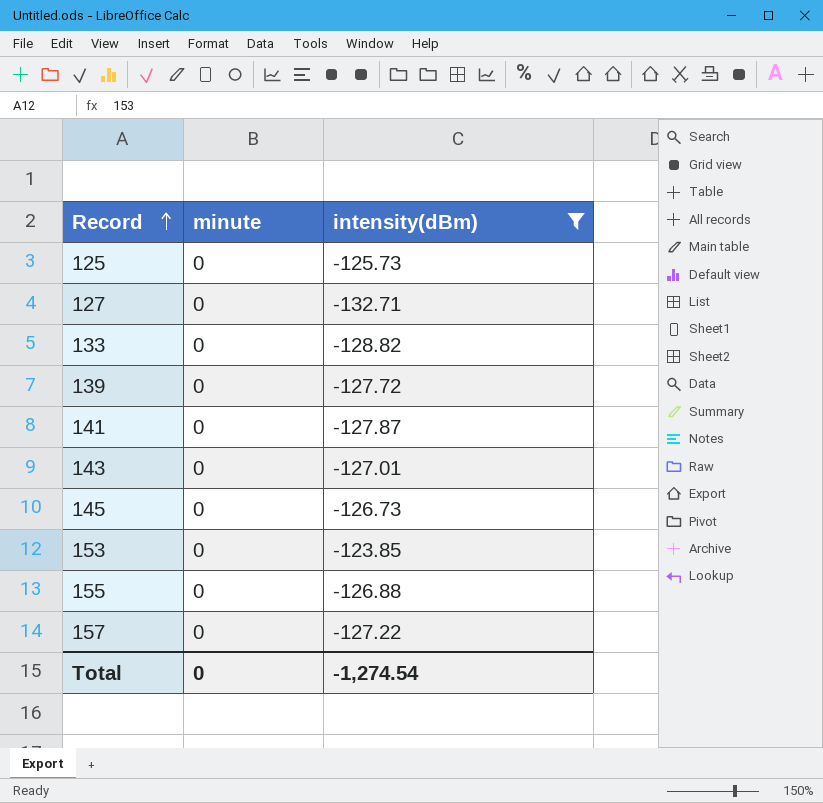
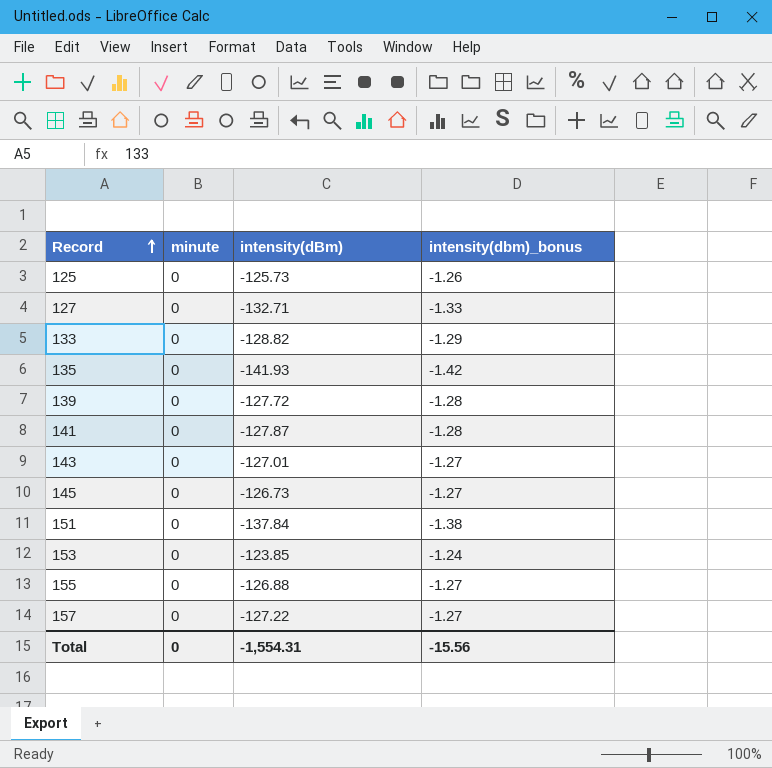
filter: intensity(dBm) >= -132.71 -> none
column intensity(dbm)_bonus | formula: none -> [intensity(dBm)] * 0.01
Total | intensity(dBm): -1,274.54 -> -1,554.31

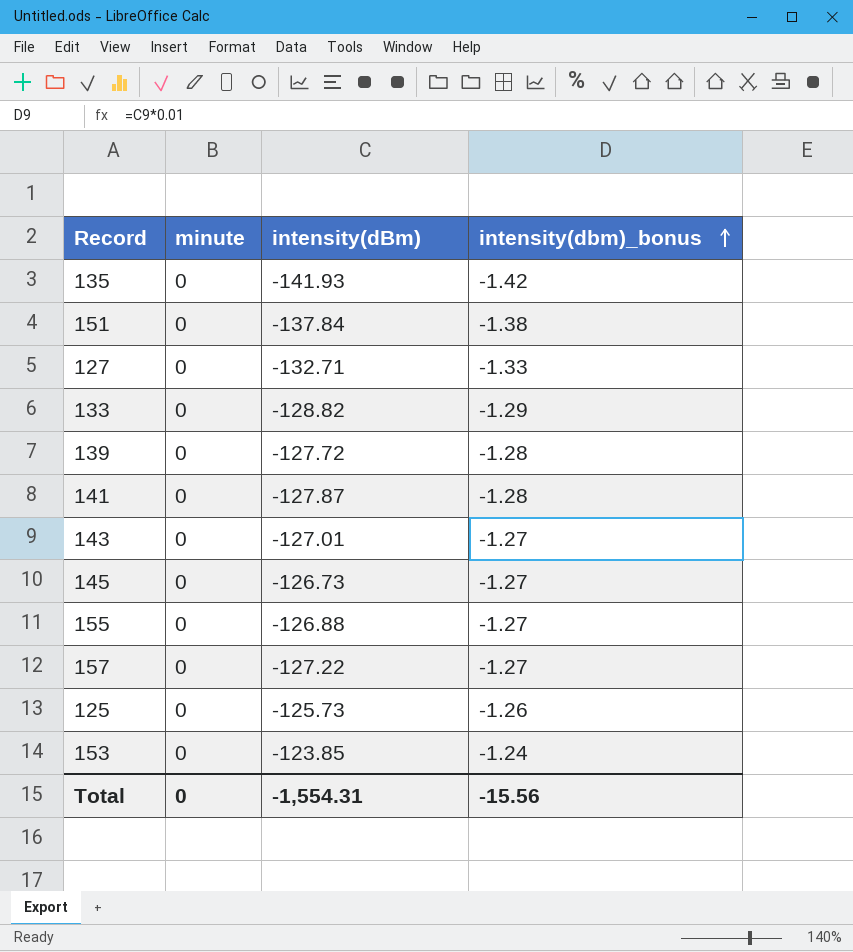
row order: Record ascending -> intensity(dbm)_bonus ascending

